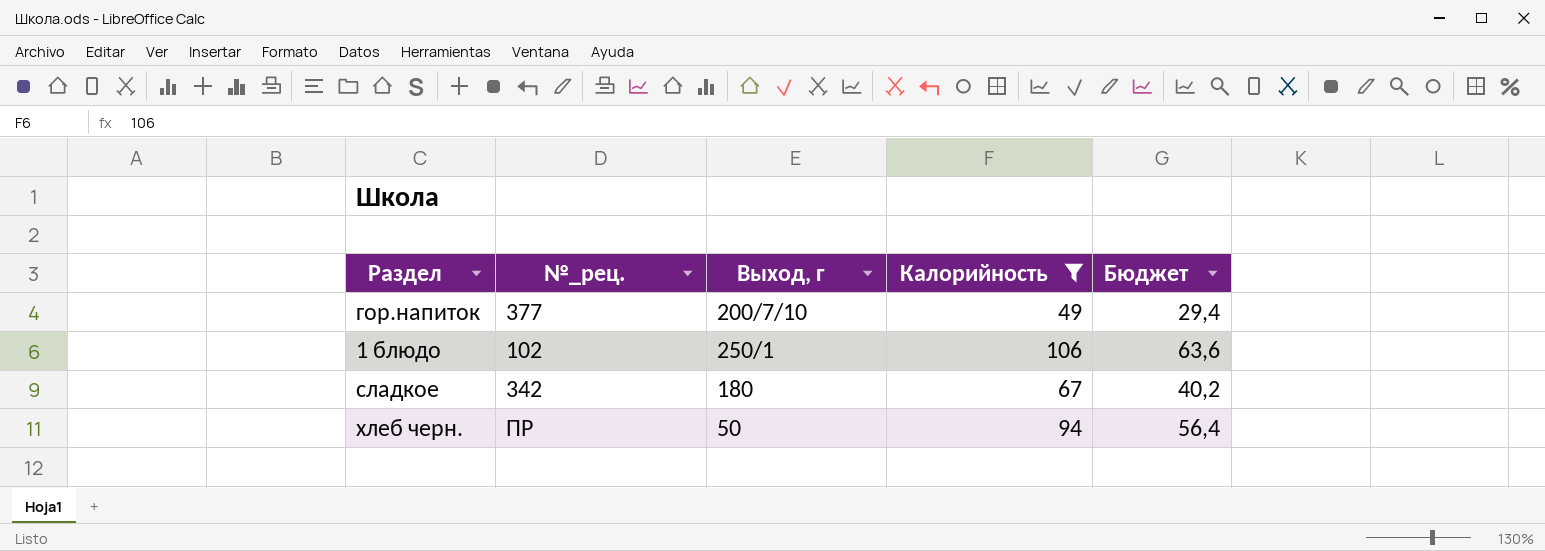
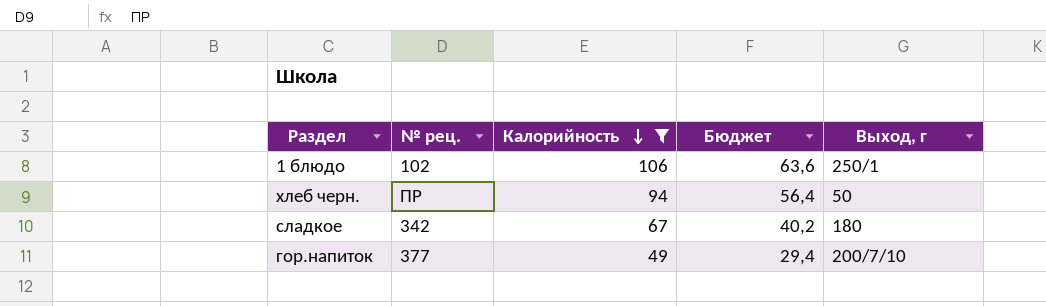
row order: none -> Калорийность descending
column name: №_рец. -> № рец.
column Выход, г | position: 3 -> 5

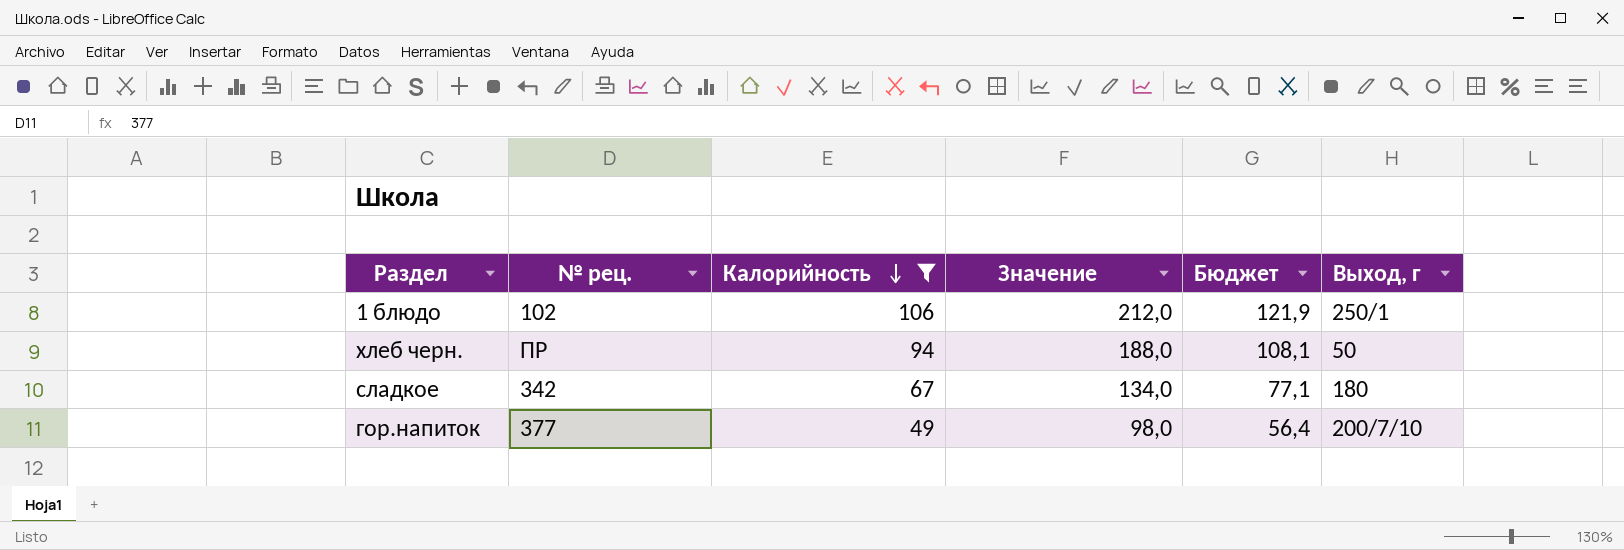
column Значение | formula: none -> [Калорийность] * 2
column Бюджет | formula: [Калорийность] * 0,6 -> [Калорийность] * 1,15

